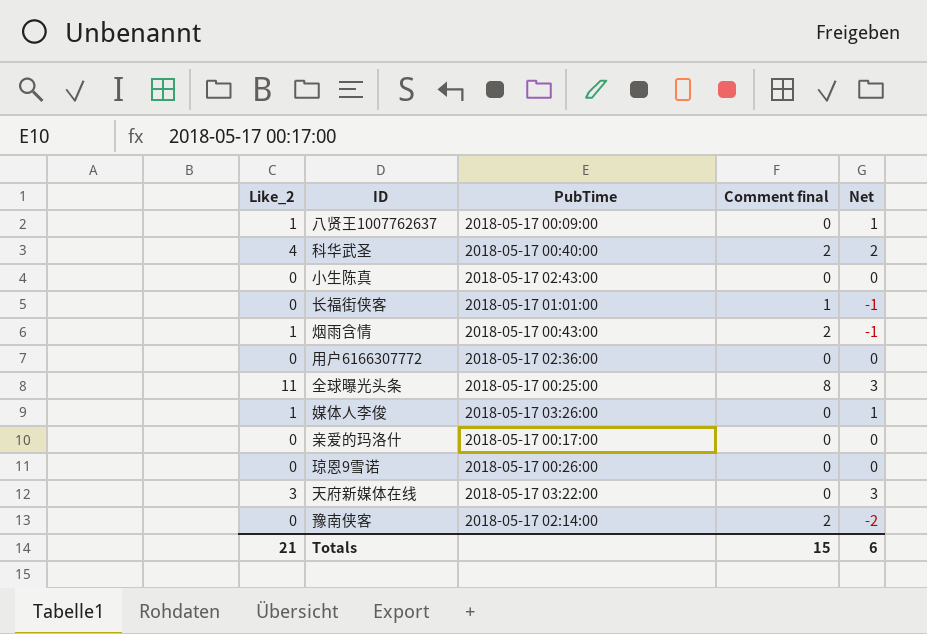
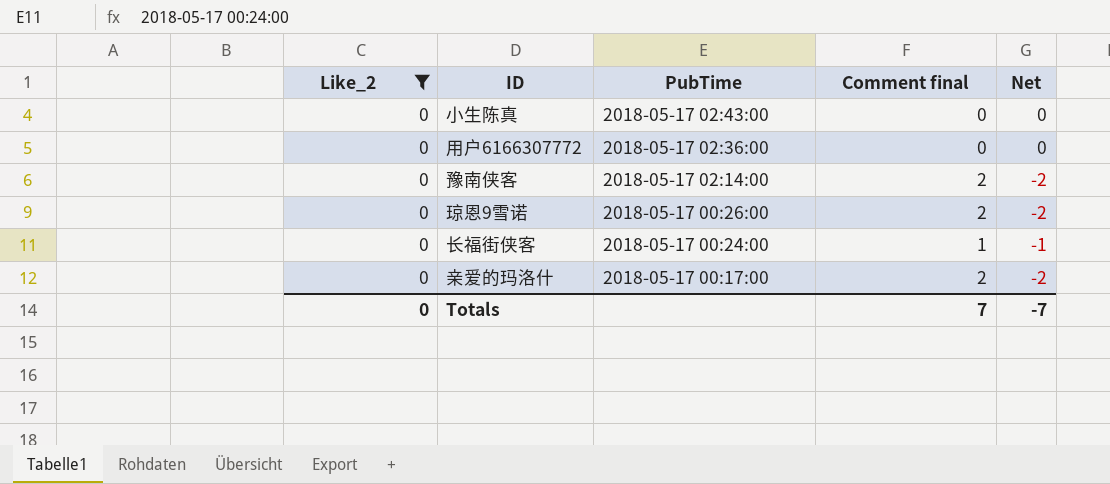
filter: none -> Like_2 = 0
row order: none -> PubTime descending
琼恩9雪诺 | Comment final: 0 -> 2
琼恩9雪诺 | Net: 0 -> -2
长福街侠客 | PubTime: 2018-05-17 01:01:00 -> 2018-05-17 00:24:00
亲爱的玛洛什 | Comment final: 0 -> 2
亲爱的玛洛什 | Net: 0 -> -2
Totals | Like_2: 21 -> 0
Totals | Comment final: 15 -> 7
Totals | Net: 6 -> -7

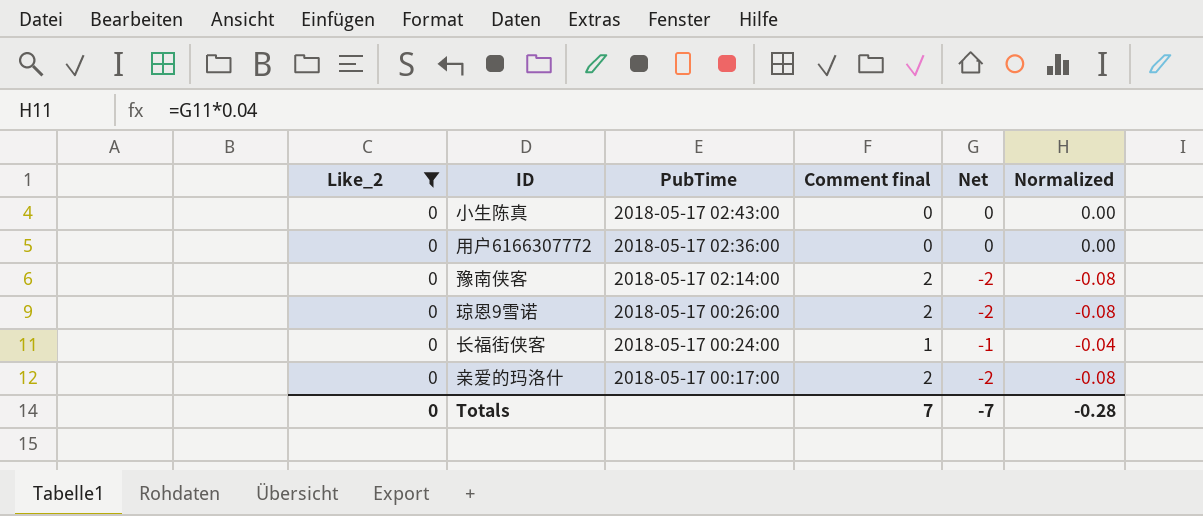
column Normalized | formula: none -> [Net] * 0.04

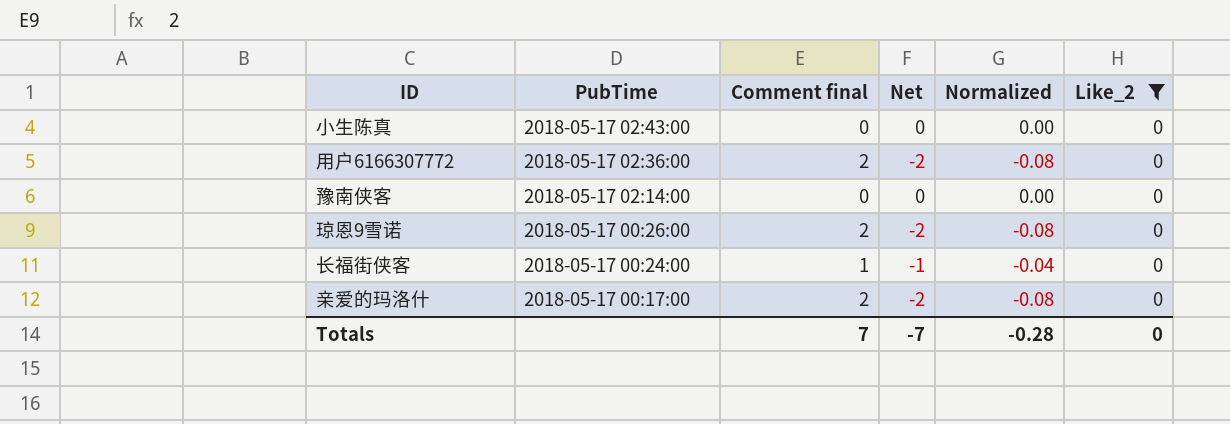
column Like_2 | position: 1 -> 6
用户6166307772 | Comment final: 0 -> 2
用户6166307772 | Net: 0 -> -2
用户6166307772 | Normalized: 0.00 -> -0.08
豫南侠客 | Comment final: 2 -> 0
豫南侠客 | Net: -2 -> 0
豫南侠客 | Normalized: -0.08 -> 0.00

